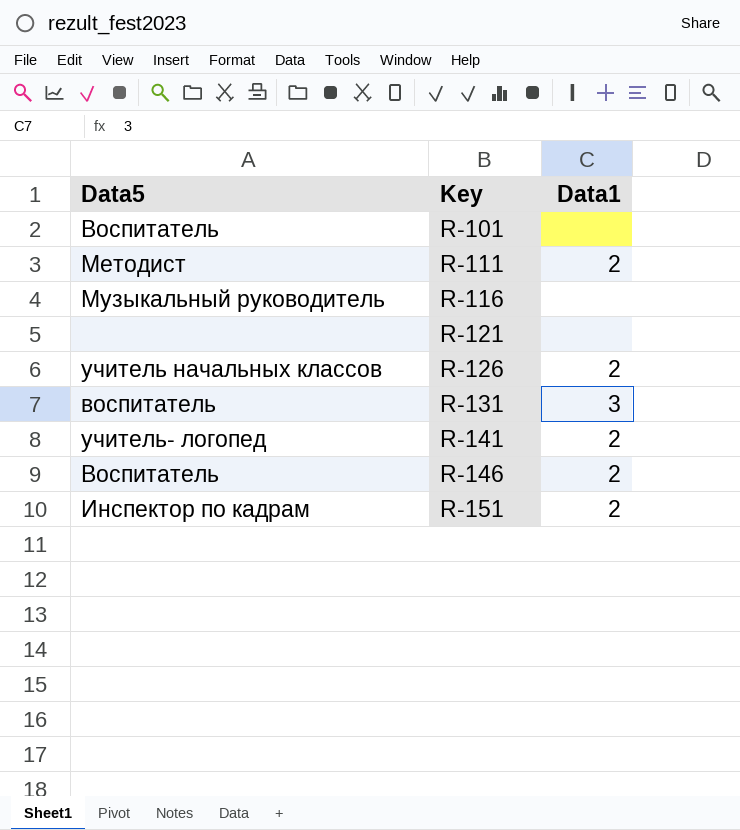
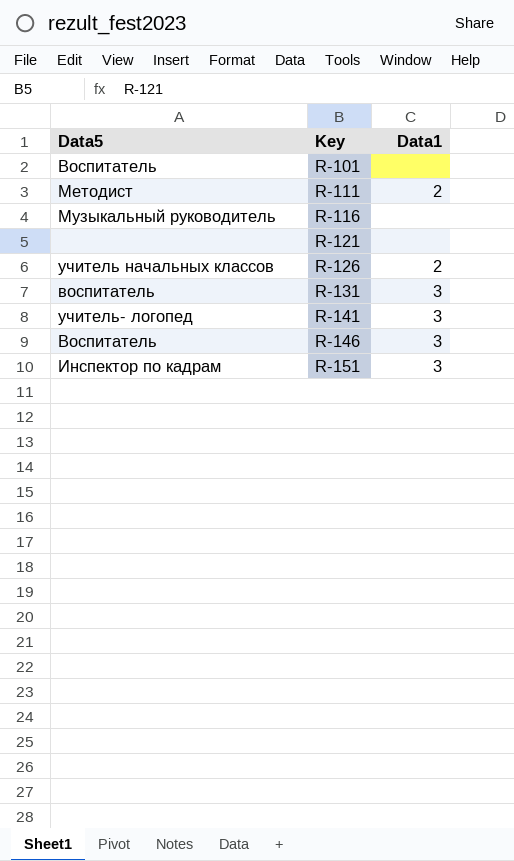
R-141 | Data1: 2 -> 3
R-146 | Data1: 2 -> 3
R-151 | Data1: 2 -> 3

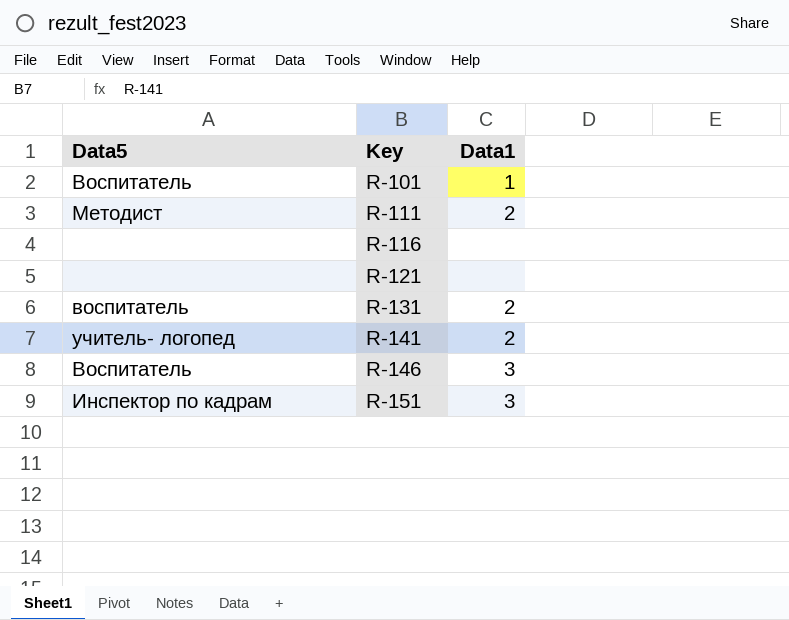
row R-126: учитель начальных классов | 2 -> none
R-101 | Data1: none -> 1
R-116 | Data5: Музыкальный руководитель -> none
R-131 | Data1: 3 -> 2
R-141 | Data1: 3 -> 2

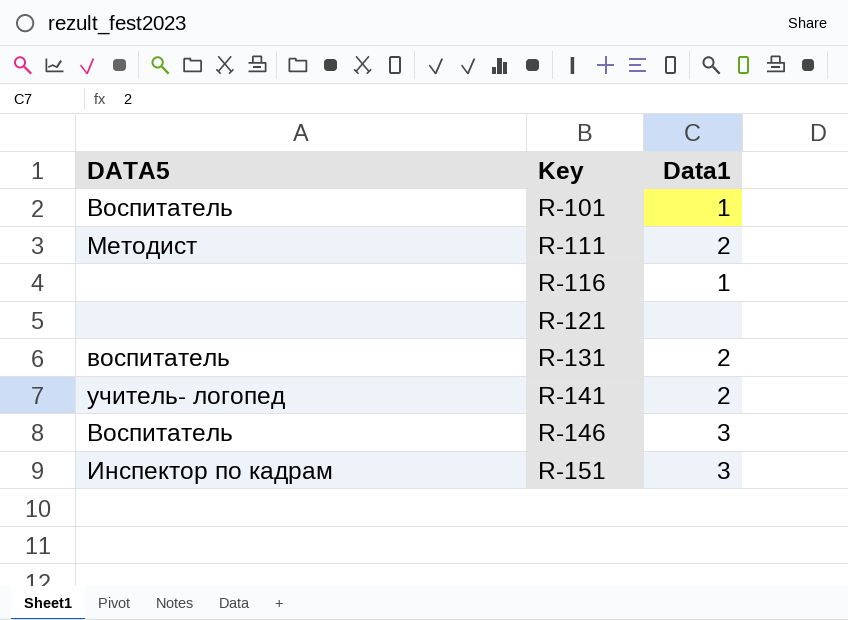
column name: Data5 -> DATA5
R-116 | Data1: none -> 1

